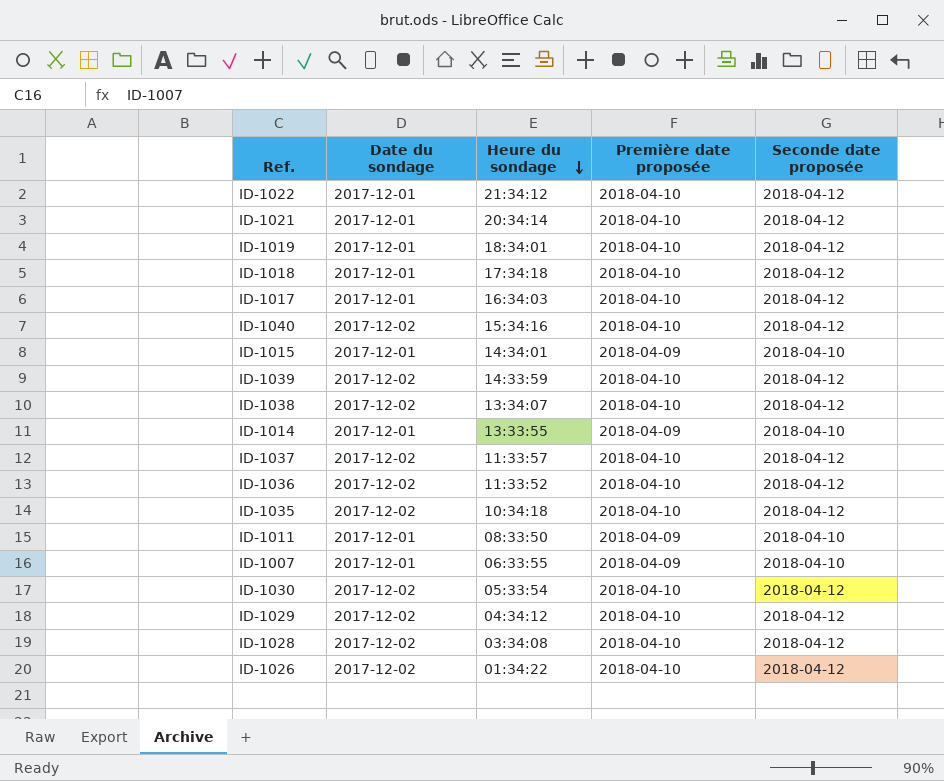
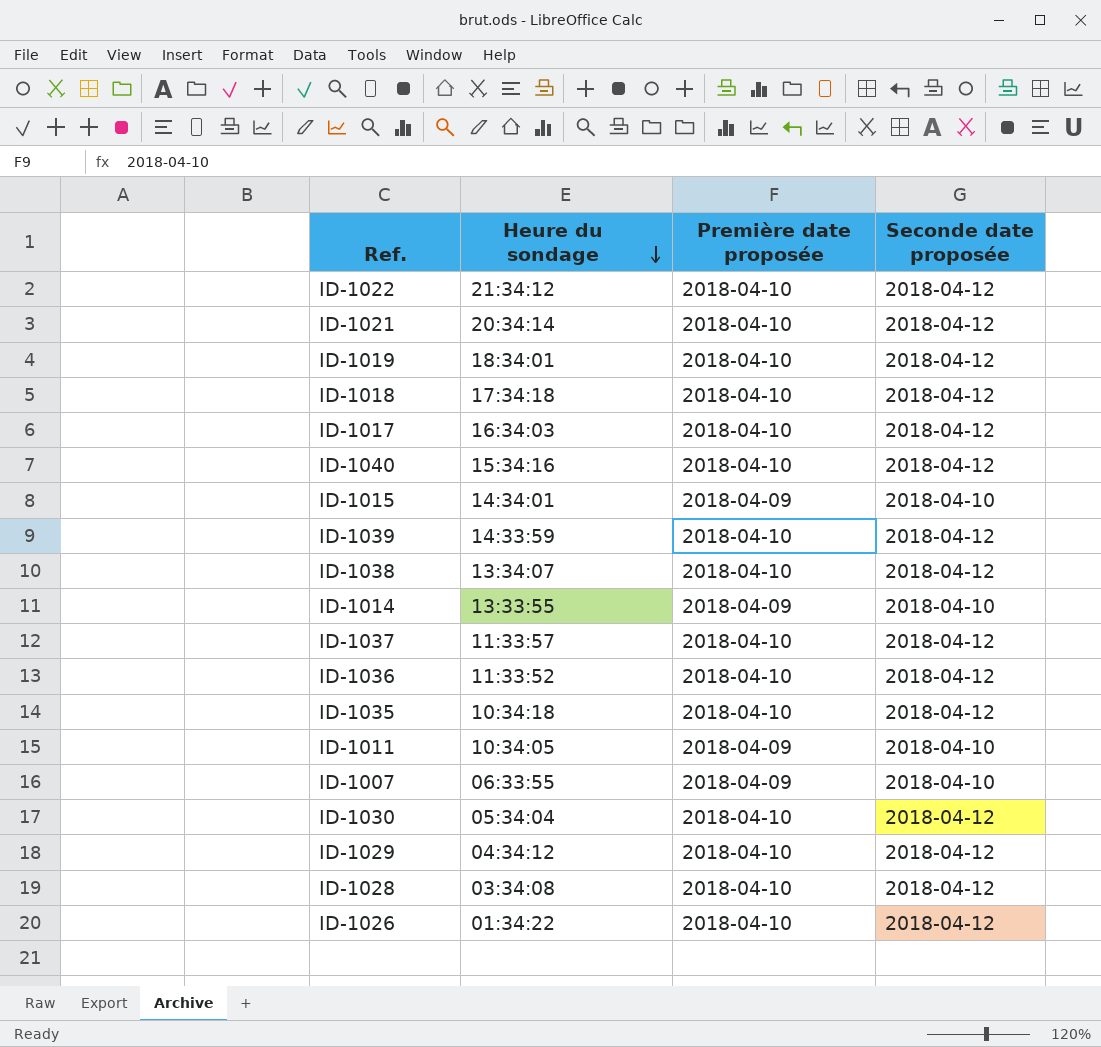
column Date du sondage | position: 2 -> none
ID-1011 | Heure du sondage: 08:33:50 -> 10:34:05
ID-1030 | Heure du sondage: 05:33:54 -> 05:34:04

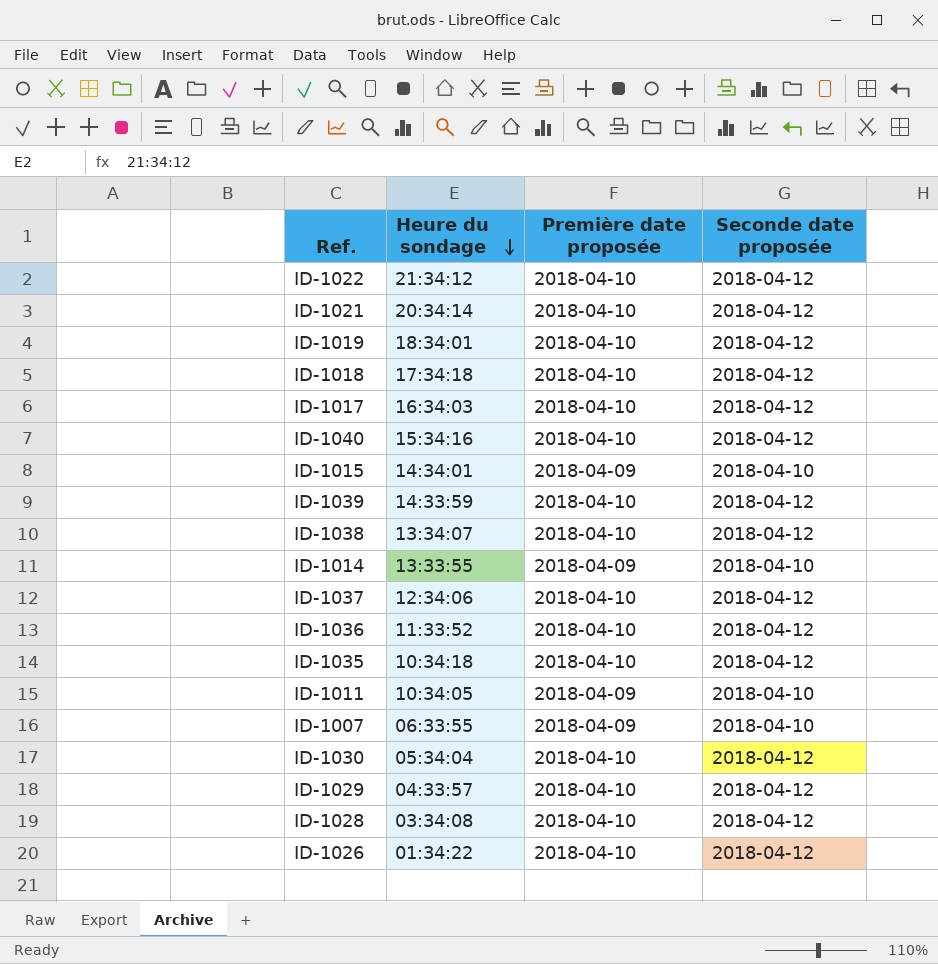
ID-1037 | Heure du sondage: 11:33:57 -> 12:34:06
ID-1029 | Heure du sondage: 04:34:12 -> 04:33:57

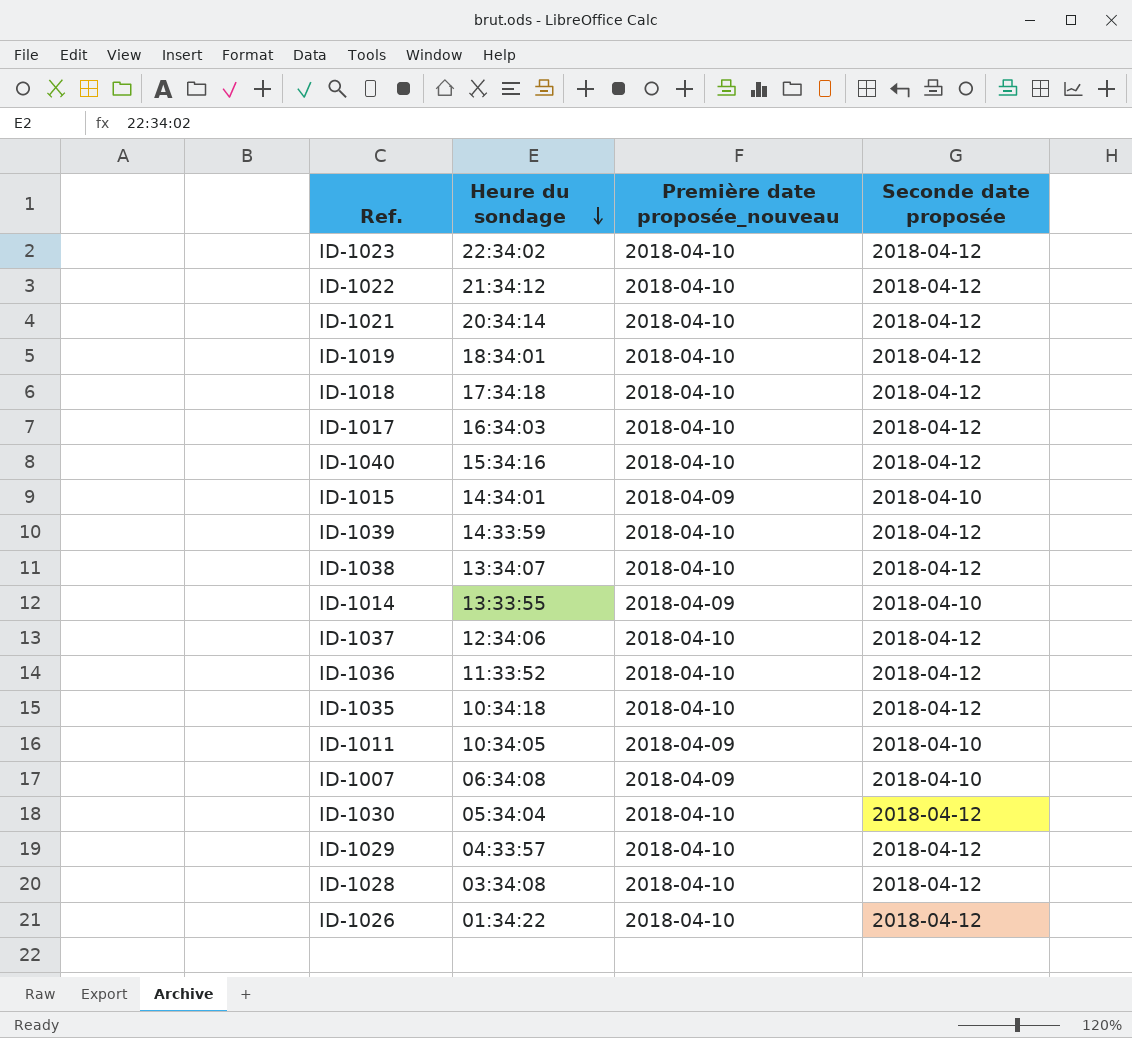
column name: Première date proposée -> Première date proposée_nouveau
row ID-1023: none -> 22:34:02 | 2018-04-10 | 2018-04-12
ID-1007 | Heure du sondage: 06:33:55 -> 06:34:08

